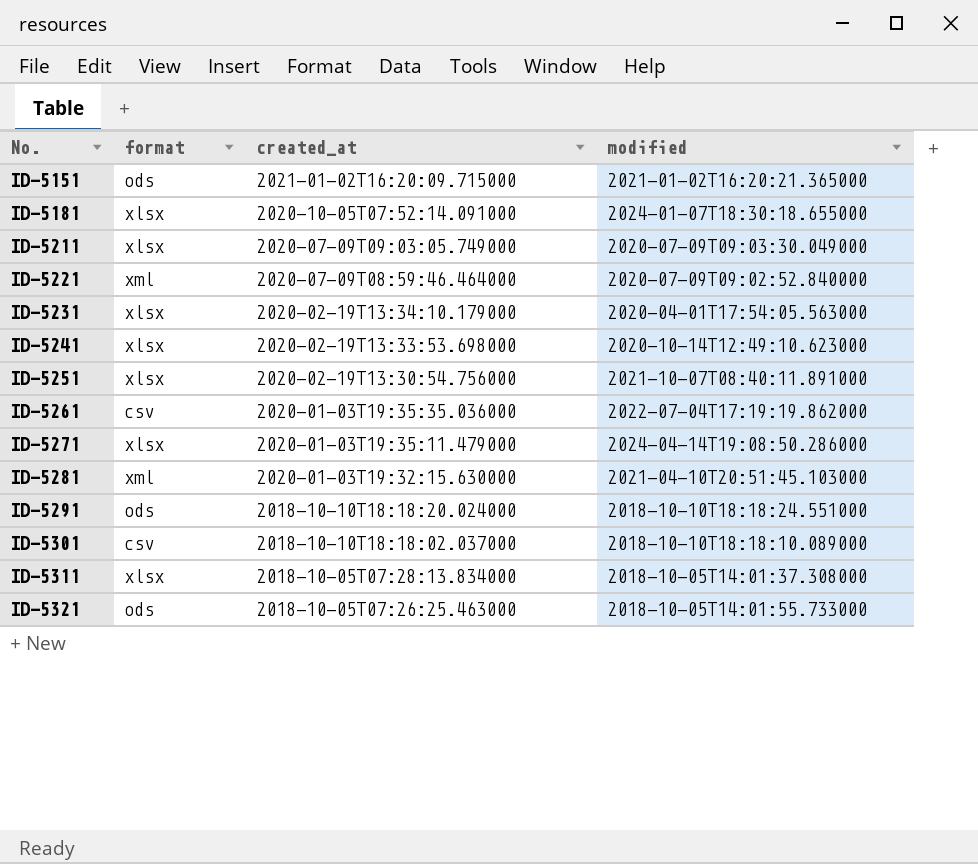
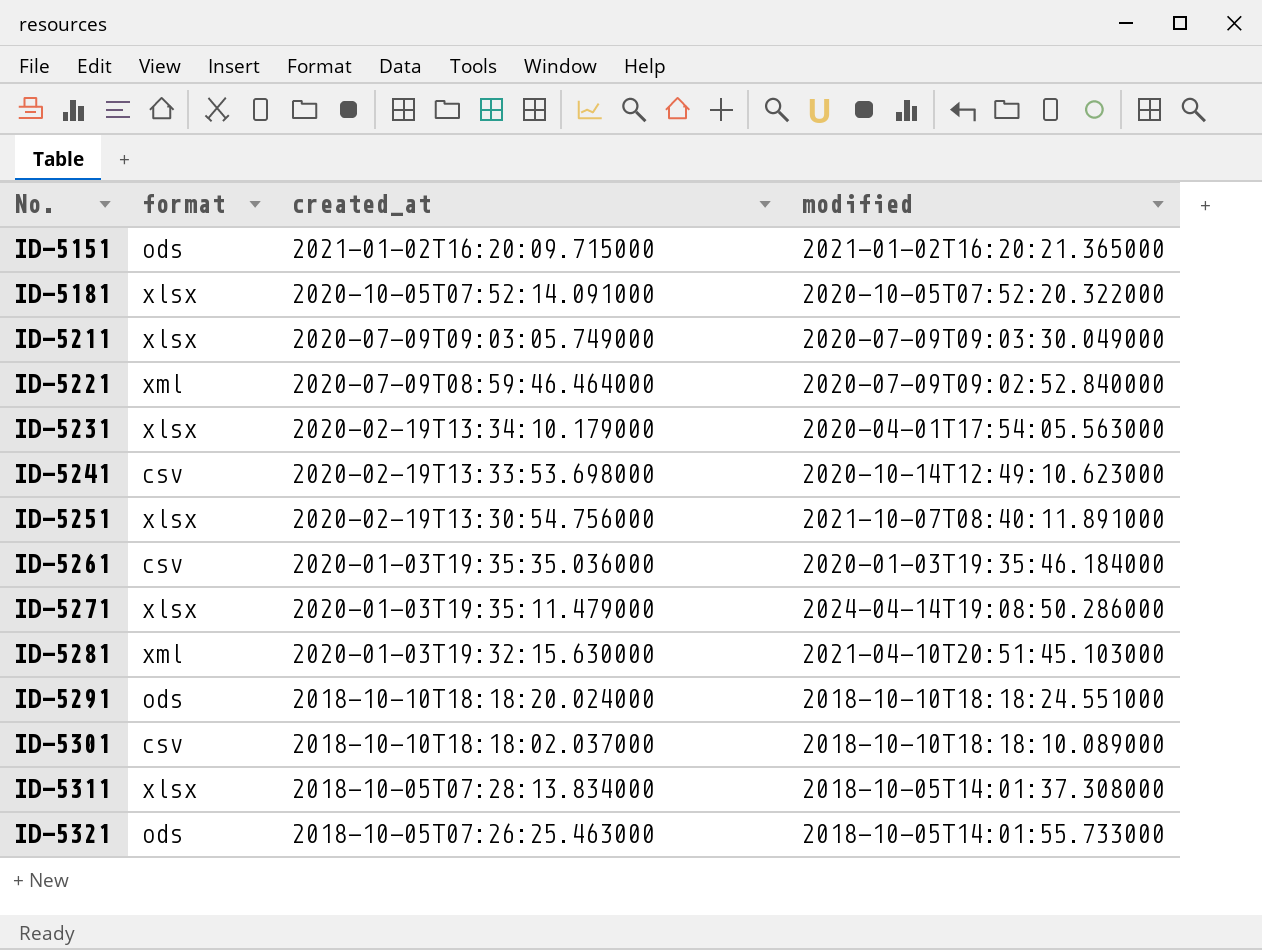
ID-5181 | modified: 2024-01-07T18:30:18.655000 -> 2020-10-05T07:52:20.322000
ID-5241 | format: xlsx -> csv
ID-5261 | modified: 2022-07-04T17:19:19.862000 -> 2020-01-03T19:35:46.184000

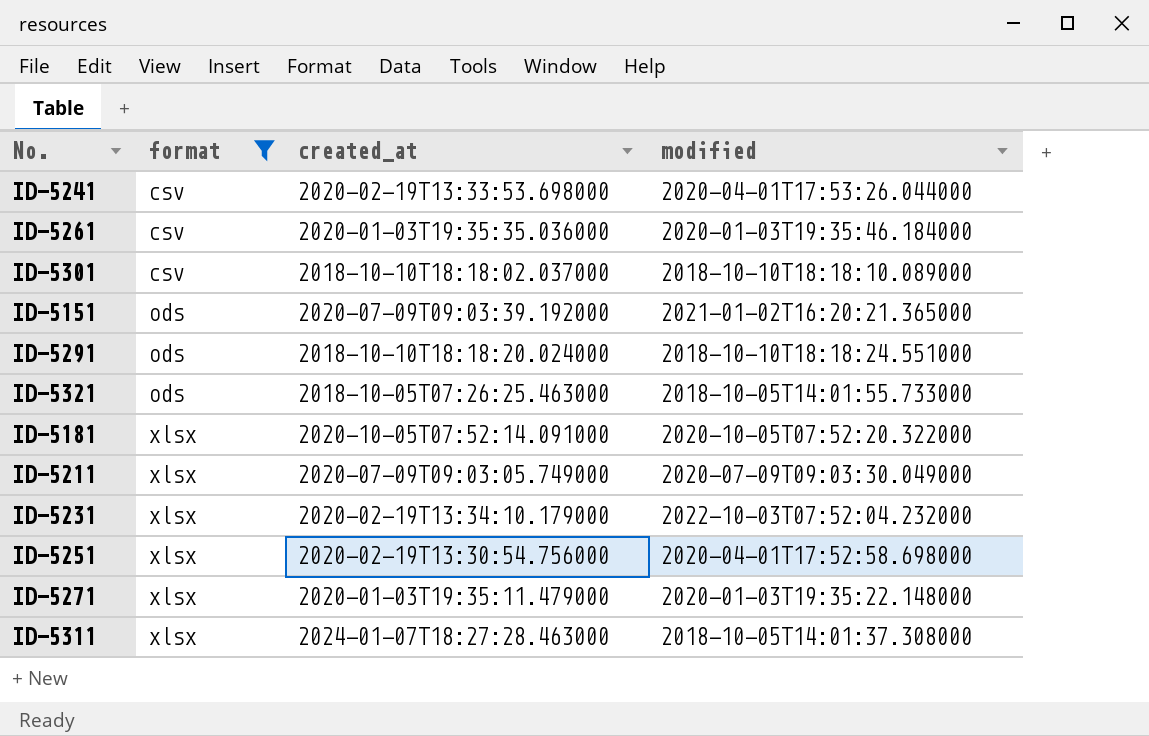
filter: none -> format != xml
row order: No. ascending -> format ascending
ID-5241 | modified: 2020-10-14T12:49:10.623000 -> 2020-04-01T17:53:26.044000
ID-5151 | created_at: 2021-01-02T16:20:09.715000 -> 2020-07-09T09:03:39.192000
ID-5231 | modified: 2020-04-01T17:54:05.563000 -> 2022-10-03T07:52:04.232000
ID-5251 | modified: 2021-10-07T08:40:11.891000 -> 2020-04-01T17:52:58.698000
ID-5271 | modified: 2024-04-14T19:08:50.286000 -> 2020-01-03T19:35:22.148000
ID-5311 | created_at: 2018-10-05T07:28:13.834000 -> 2024-01-07T18:27:28.463000

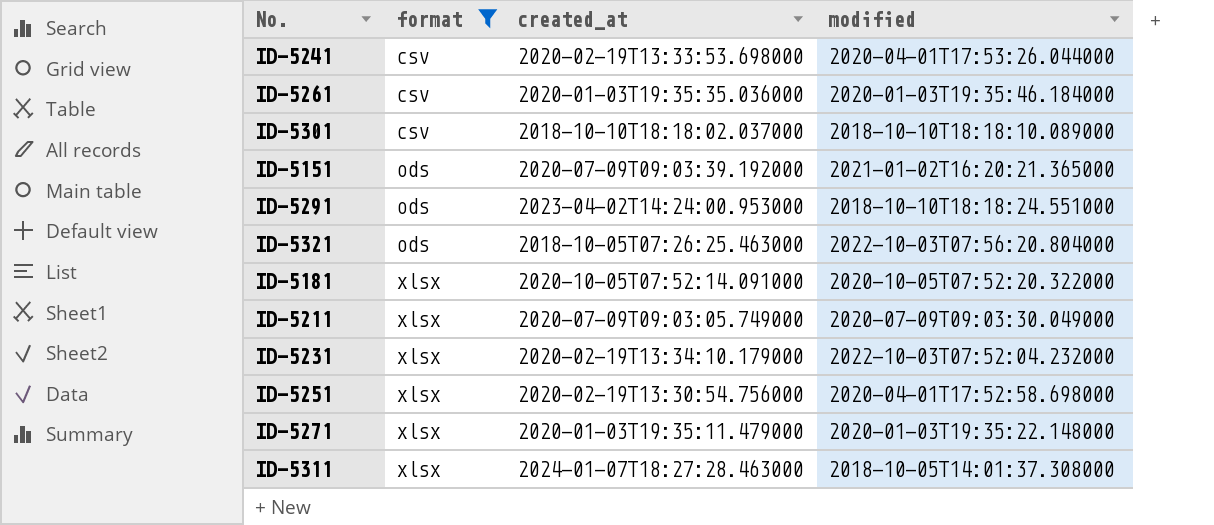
ID-5291 | created_at: 2018-10-10T18:18:20.024000 -> 2023-04-02T14:24:00.953000
ID-5321 | modified: 2018-10-05T14:01:55.733000 -> 2022-10-03T07:56:20.804000

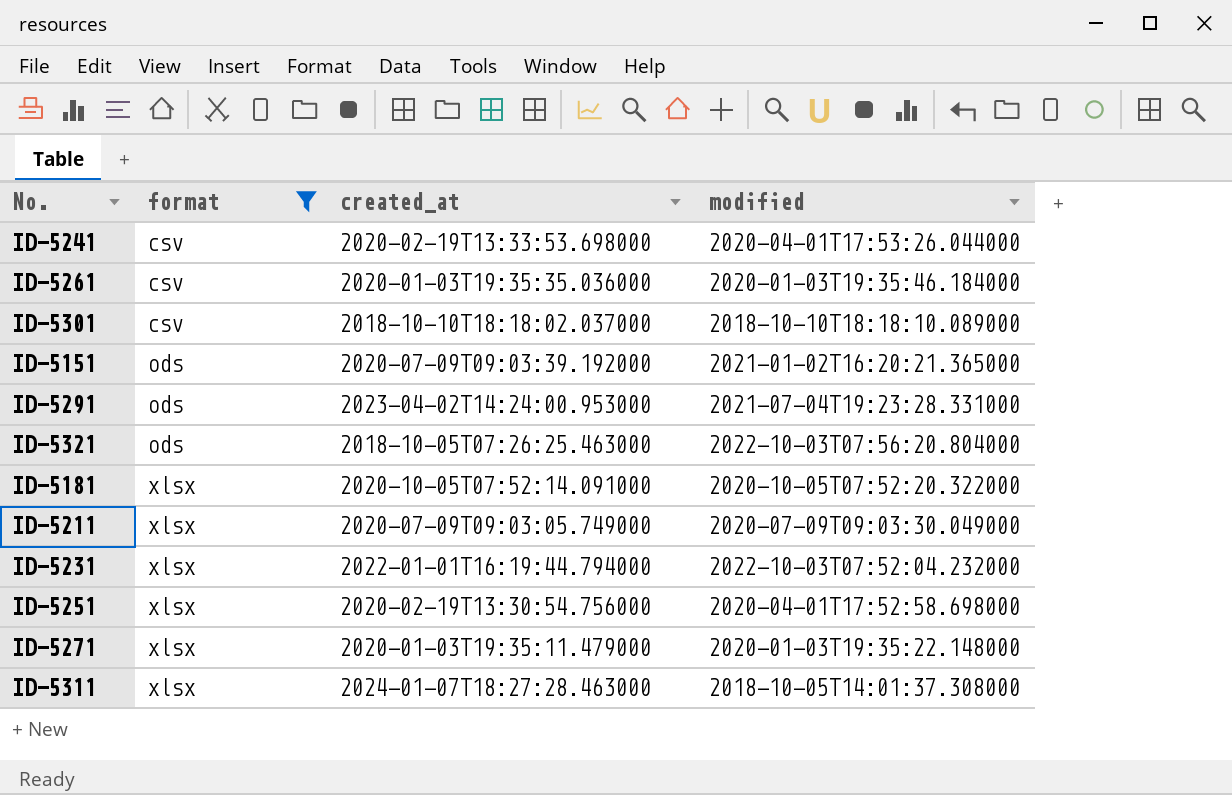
ID-5291 | modified: 2018-10-10T18:18:24.551000 -> 2021-07-04T19:23:28.331000
ID-5231 | created_at: 2020-02-19T13:34:10.179000 -> 2022-01-01T16:19:44.794000

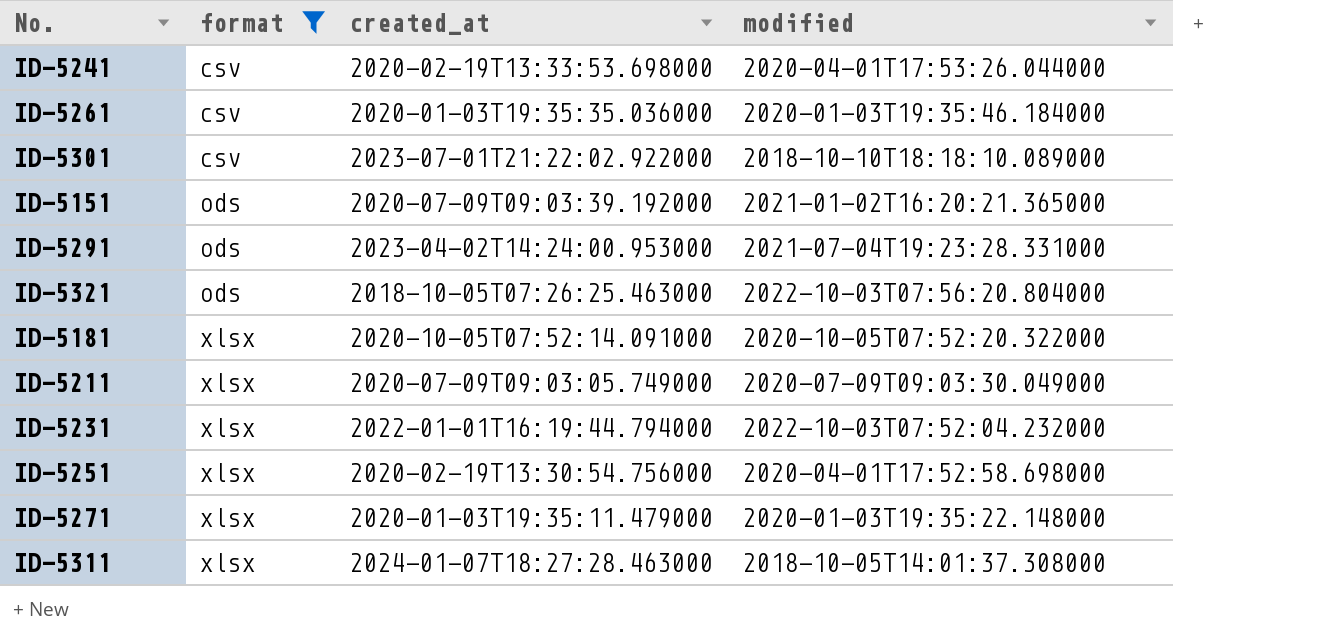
ID-5301 | created_at: 2018-10-10T18:18:02.037000 -> 2023-07-01T21:22:02.922000

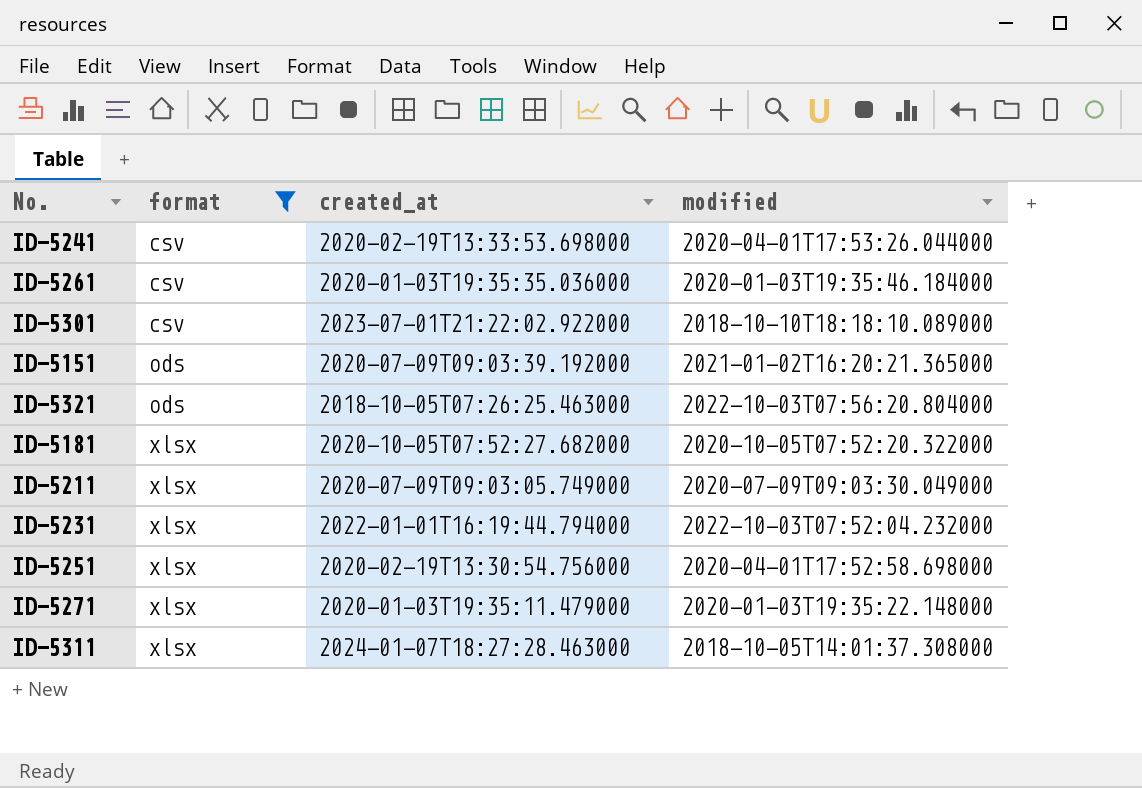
row ID-5291: ods | 2023-04-02T14:24:00.953000 | 2021-07-04T19:23:28.331000 -> none
ID-5181 | created_at: 2020-10-05T07:52:14.091000 -> 2020-10-05T07:52:27.682000

